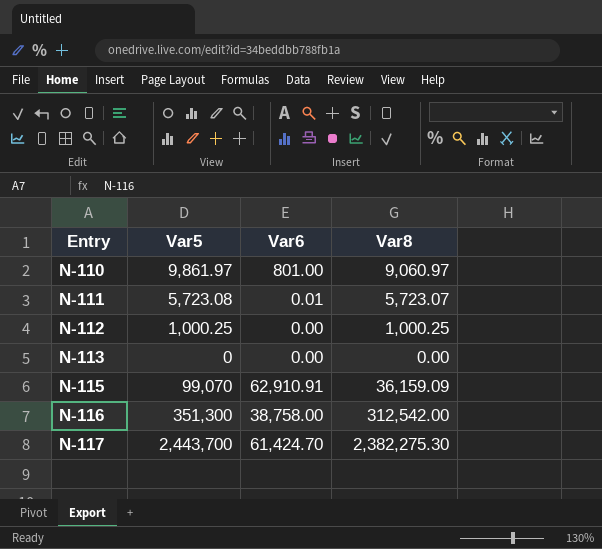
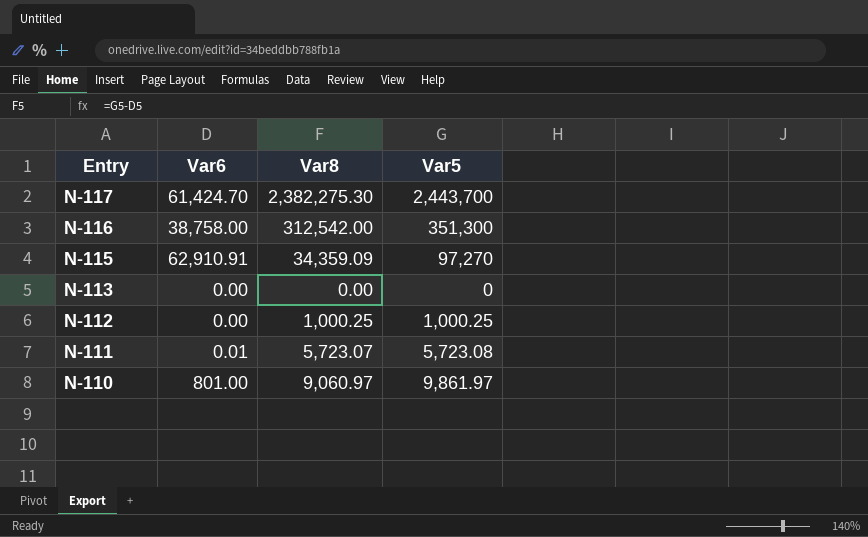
row order: Entry ascending -> Entry descending
column Var5 | position: 2 -> 4
N-115 | Var8: 36,159.09 -> 34,359.09
N-115 | Var5: 99,070 -> 97,270

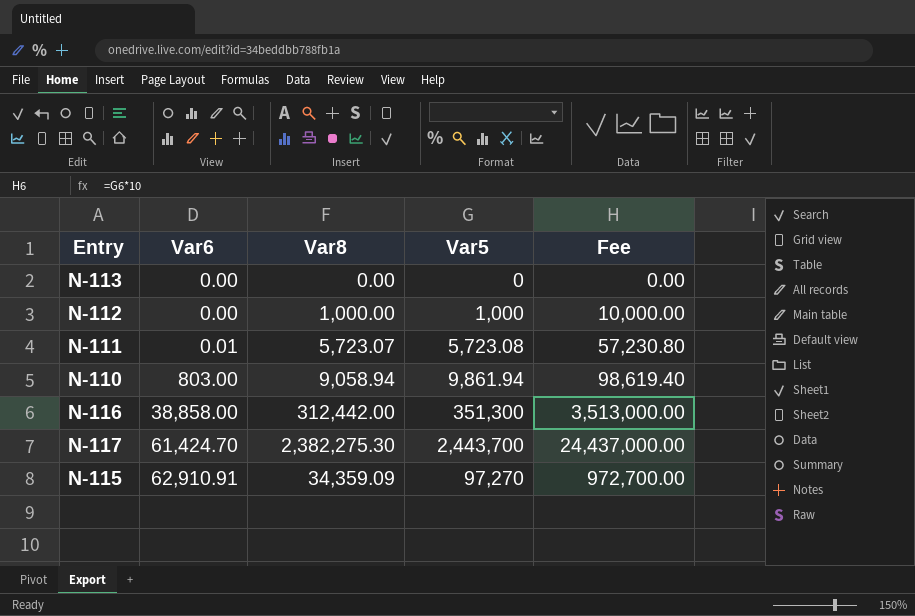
row order: Entry descending -> Var6 ascending
column Fee | formula: none -> [Var5] * 10
N-112 | Var8: 1,000.25 -> 1,000.00
N-112 | Var5: 1,000.25 -> 1,000
N-110 | Var6: 801.00 -> 803.00
N-110 | Var8: 9,060.97 -> 9,058.94
N-110 | Var5: 9,861.97 -> 9,861.94
N-116 | Var6: 38,758.00 -> 38,858.00
N-116 | Var8: 312,542.00 -> 312,442.00

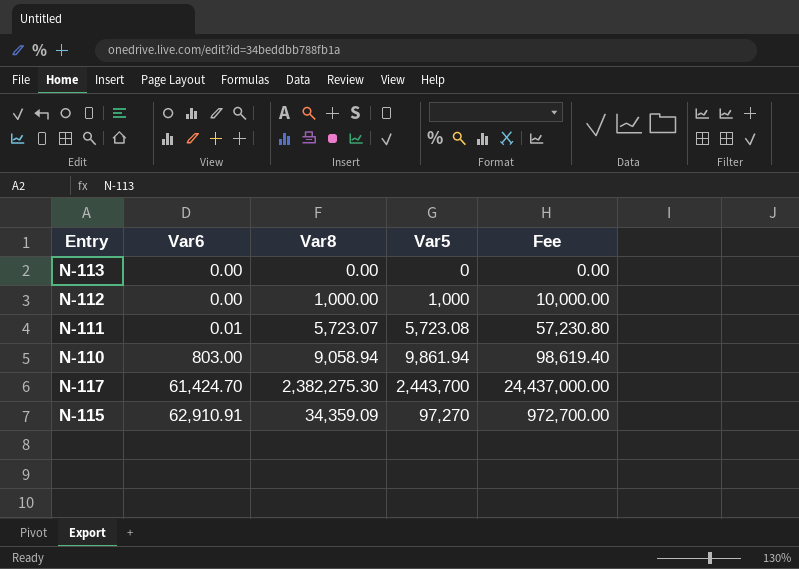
row N-116: 38,858.00 | 312,442.00 | 351,300 | 3,513,000.00 -> none

